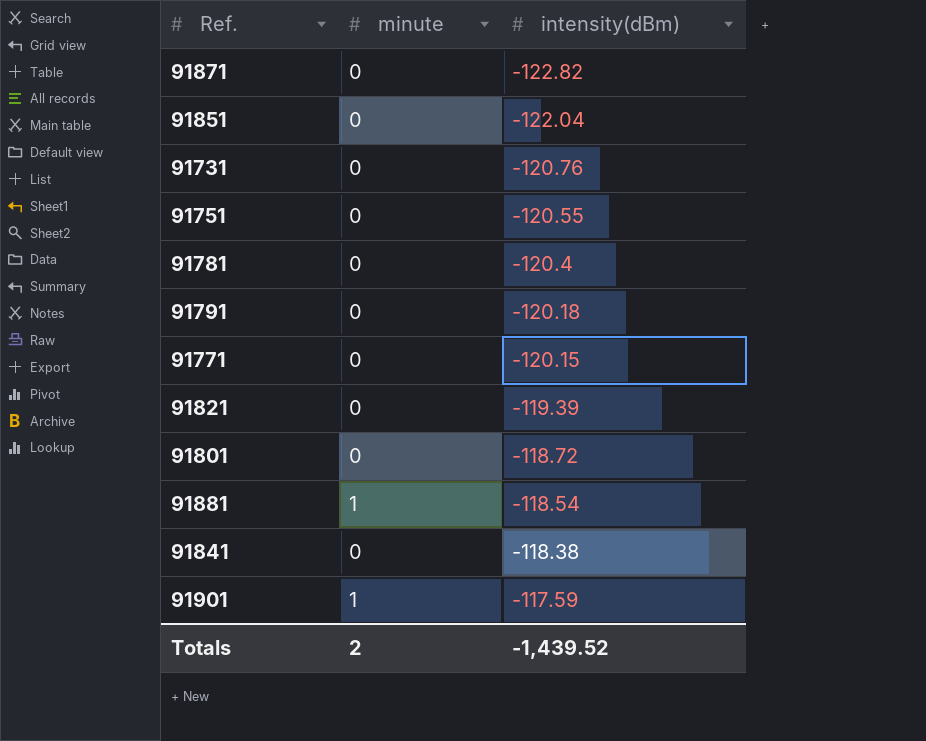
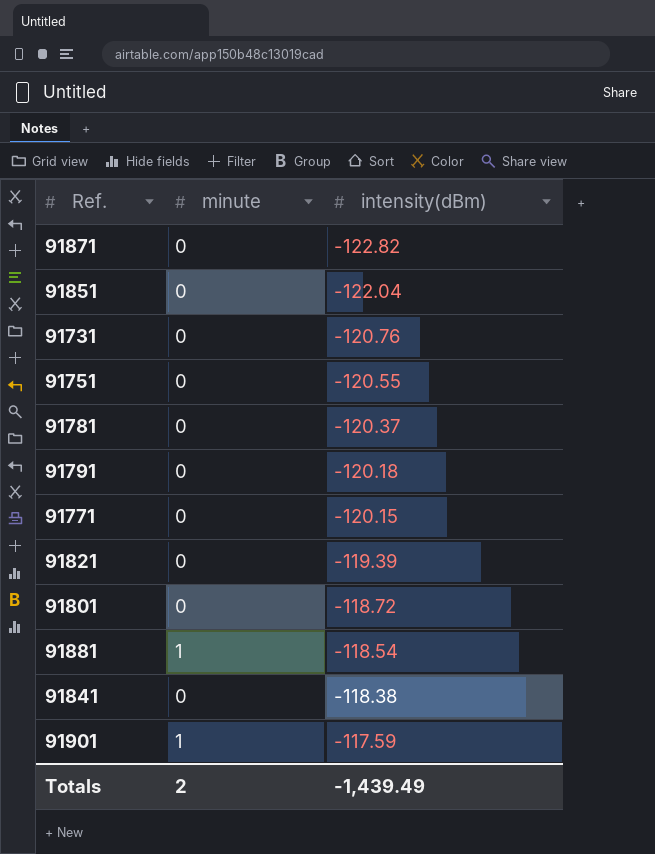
91781 | intensity(dBm): -120.4 -> -120.37
Totals | intensity(dBm): -1,439.52 -> -1,439.49

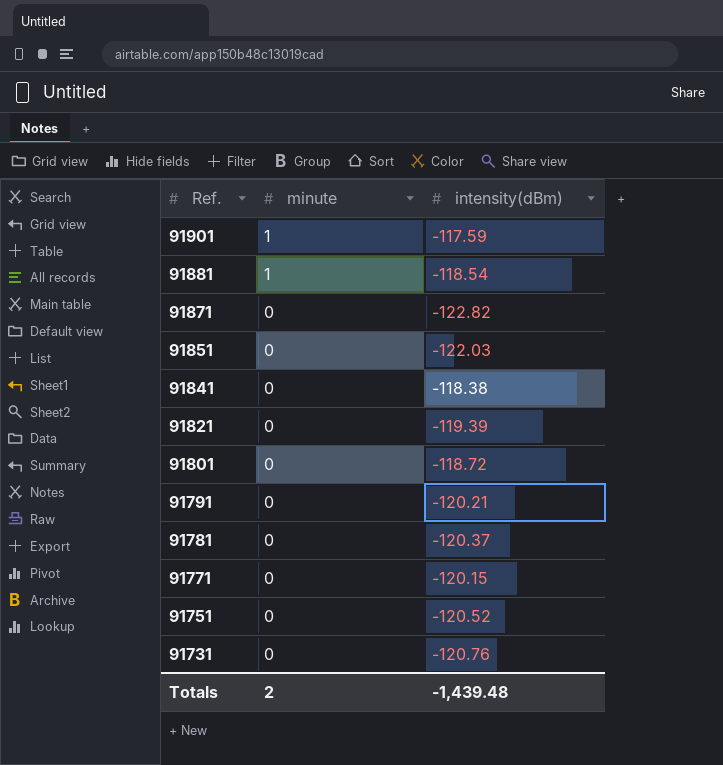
row order: intensity(dBm) ascending -> Ref. descending
91851 | intensity(dBm): -122.04 -> -122.03
91791 | intensity(dBm): -120.18 -> -120.21
91751 | intensity(dBm): -120.55 -> -120.52
Totals | intensity(dBm): -1,439.49 -> -1,439.48

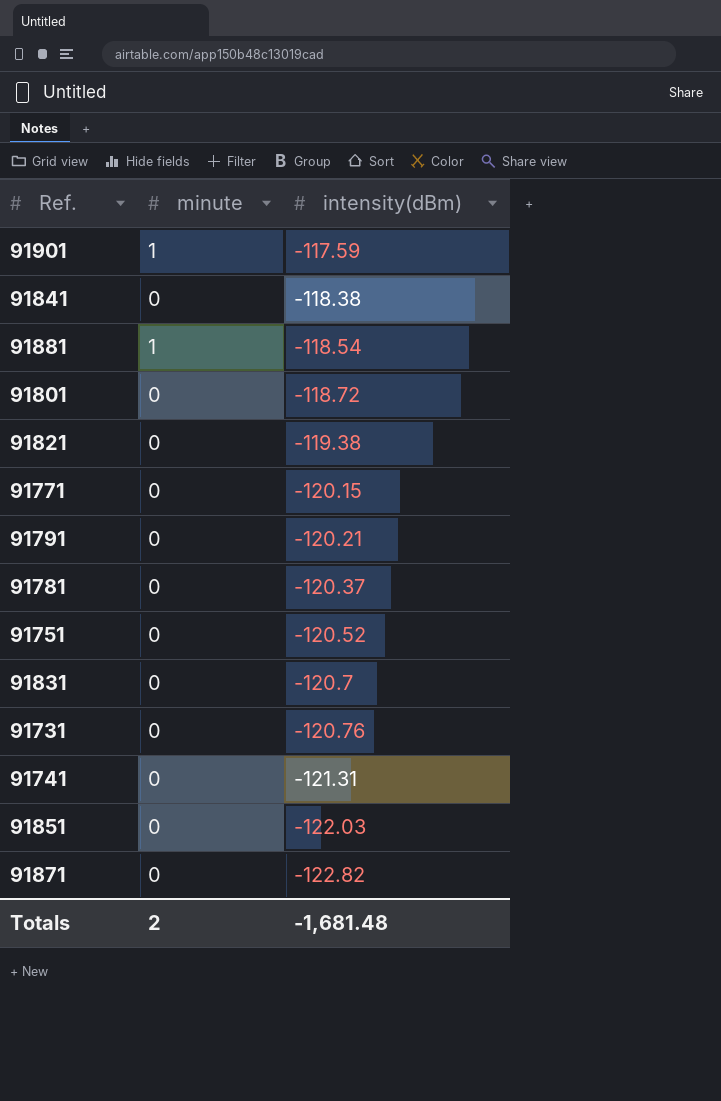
row order: Ref. descending -> intensity(dBm) descending
91821 | intensity(dBm): -119.39 -> -119.38
row 91831: none -> 0 | -120.7
row 91741: none -> 0 | -121.31
Totals | intensity(dBm): -1,439.48 -> -1,681.48

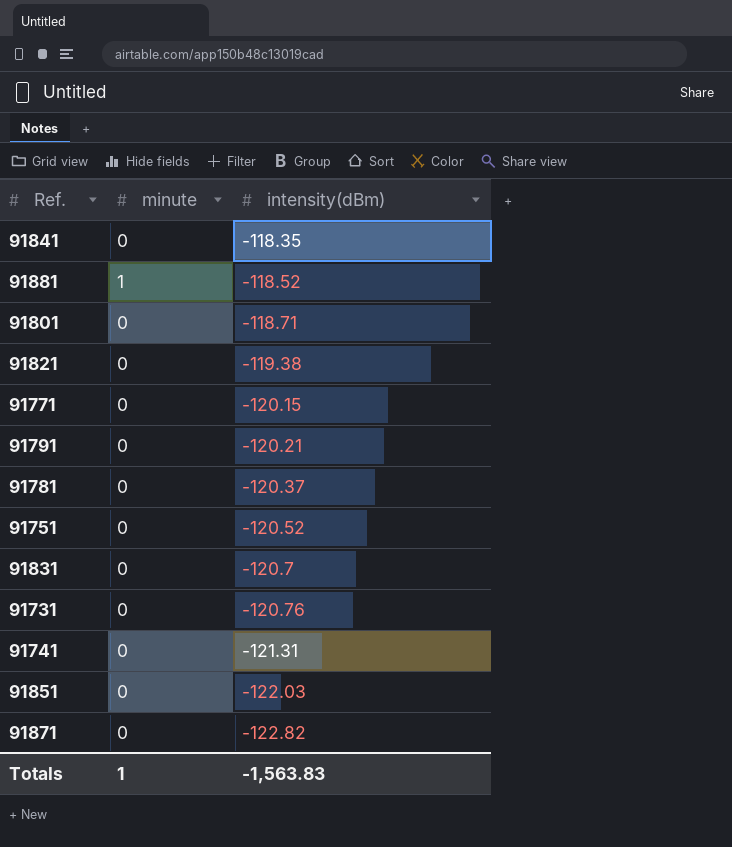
row 91901: 1 | -117.59 -> none
91841 | intensity(dBm): -118.38 -> -118.35
91881 | intensity(dBm): -118.54 -> -118.52
91801 | intensity(dBm): -118.72 -> -118.71
Totals | minute: 2 -> 1
Totals | intensity(dBm): -1,681.48 -> -1,563.83

